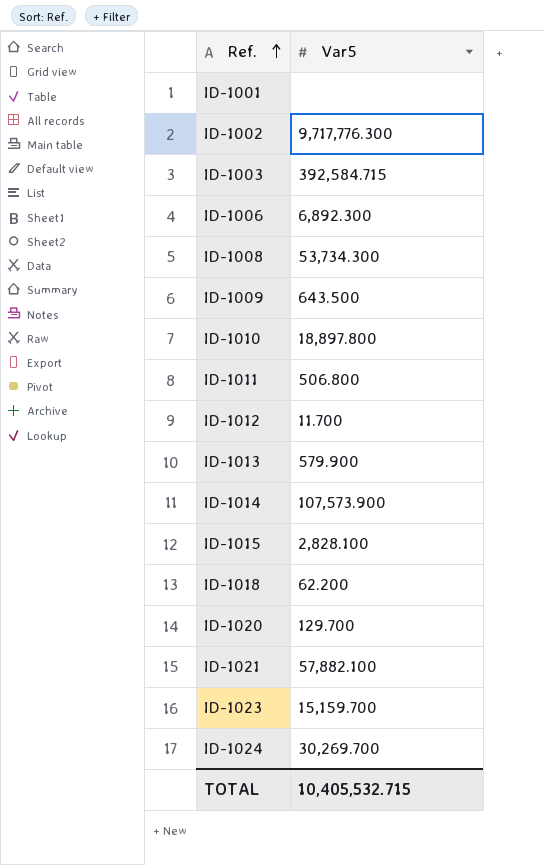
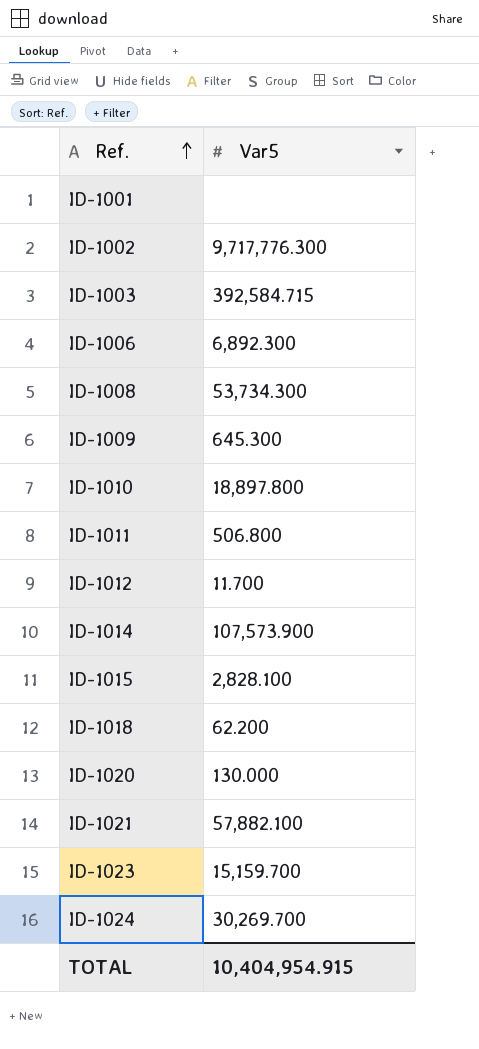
row ID-1013: 579.900 -> none
ID-1009 | Var5: 643.500 -> 645.300
ID-1020 | Var5: 129.700 -> 130.000
TOTAL | Var5: 10,405,532.715 -> 10,404,954.915

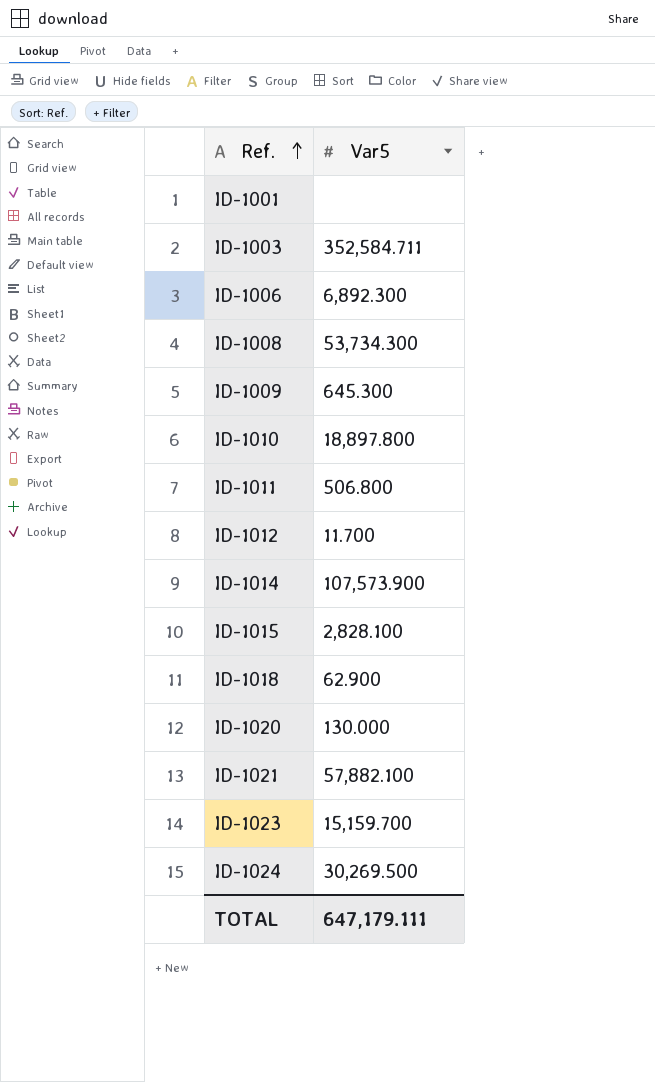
row ID-1002: 9,717,776.300 -> none
ID-1003 | Var5: 392,584.715 -> 352,584.711
ID-1018 | Var5: 62.200 -> 62.900
ID-1024 | Var5: 30,269.700 -> 30,269.500
TOTAL | Var5: 10,404,954.915 -> 647,179.111

